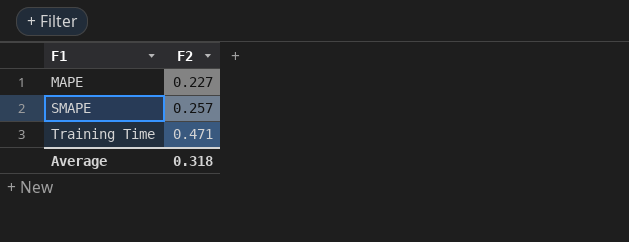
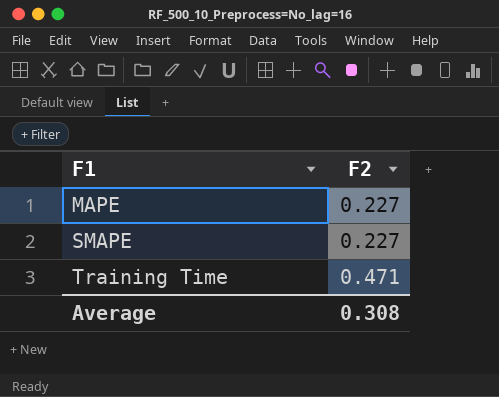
SMAPE | F2: 0.257 -> 0.227
Average | F2: 0.318 -> 0.308

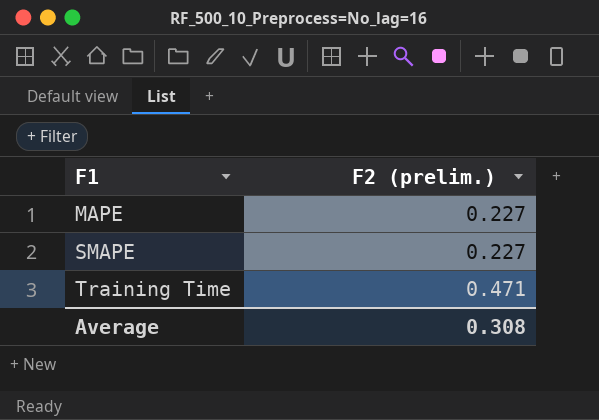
column name: F2 -> F2 (prelim.)

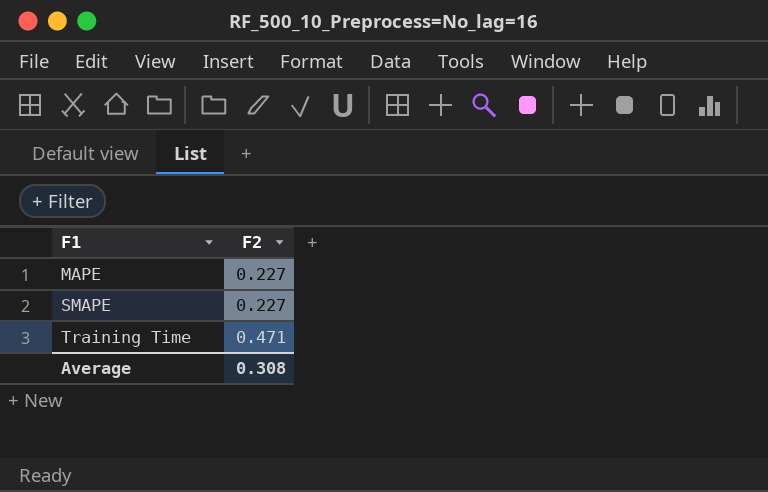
column name: F2 (prelim.) -> F2

